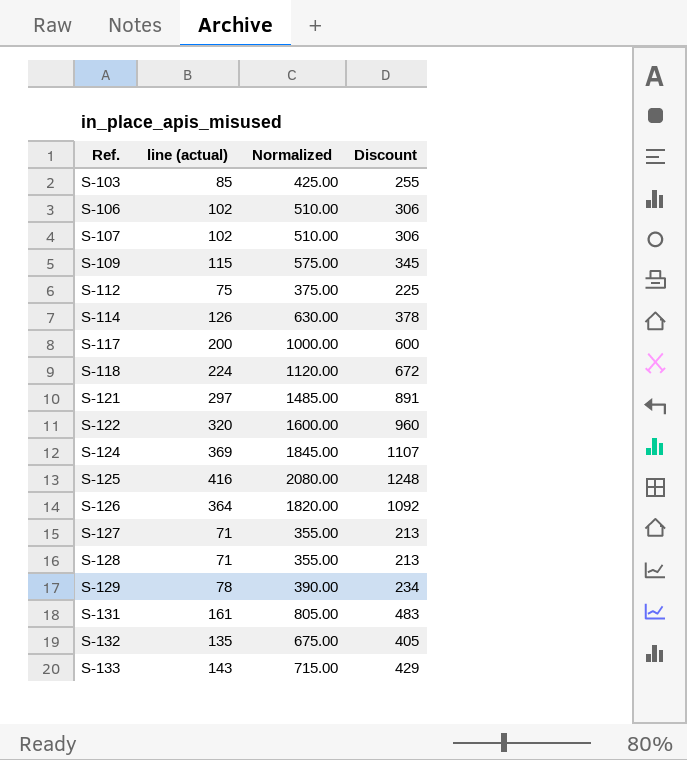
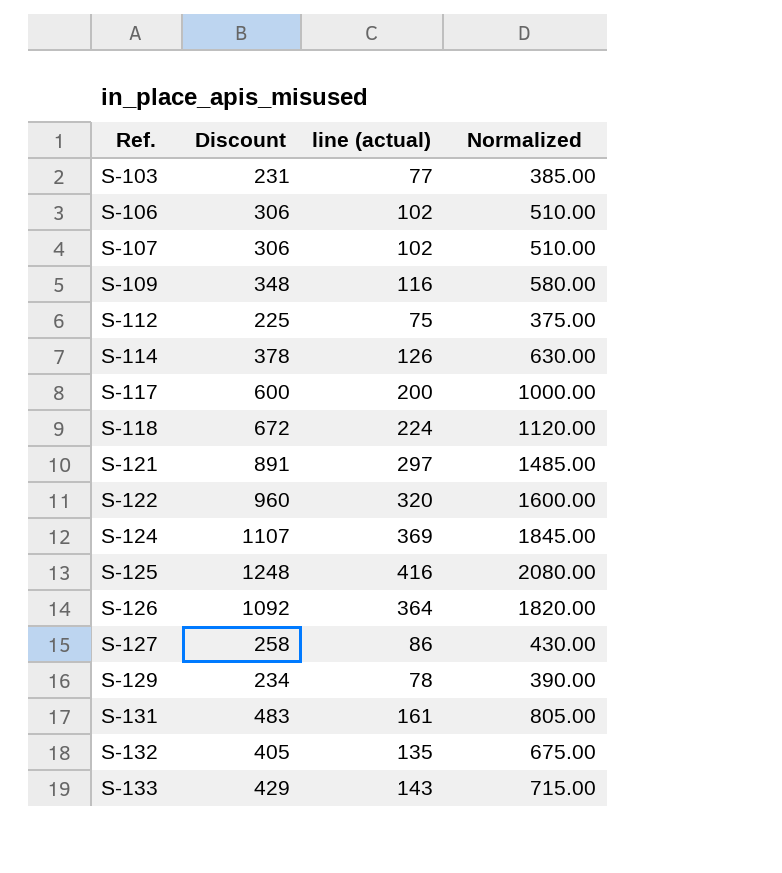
column Discount | position: 4 -> 2
row S-128: 71 | 355.00 | 213 -> none
S-103 | Discount: 255 -> 231
S-103 | line (actual): 85 -> 77
S-103 | Normalized: 425.00 -> 385.00
S-109 | Discount: 345 -> 348
S-109 | line (actual): 115 -> 116
S-109 | Normalized: 575.00 -> 580.00
S-127 | Discount: 213 -> 258
S-127 | line (actual): 71 -> 86
S-127 | Normalized: 355.00 -> 430.00

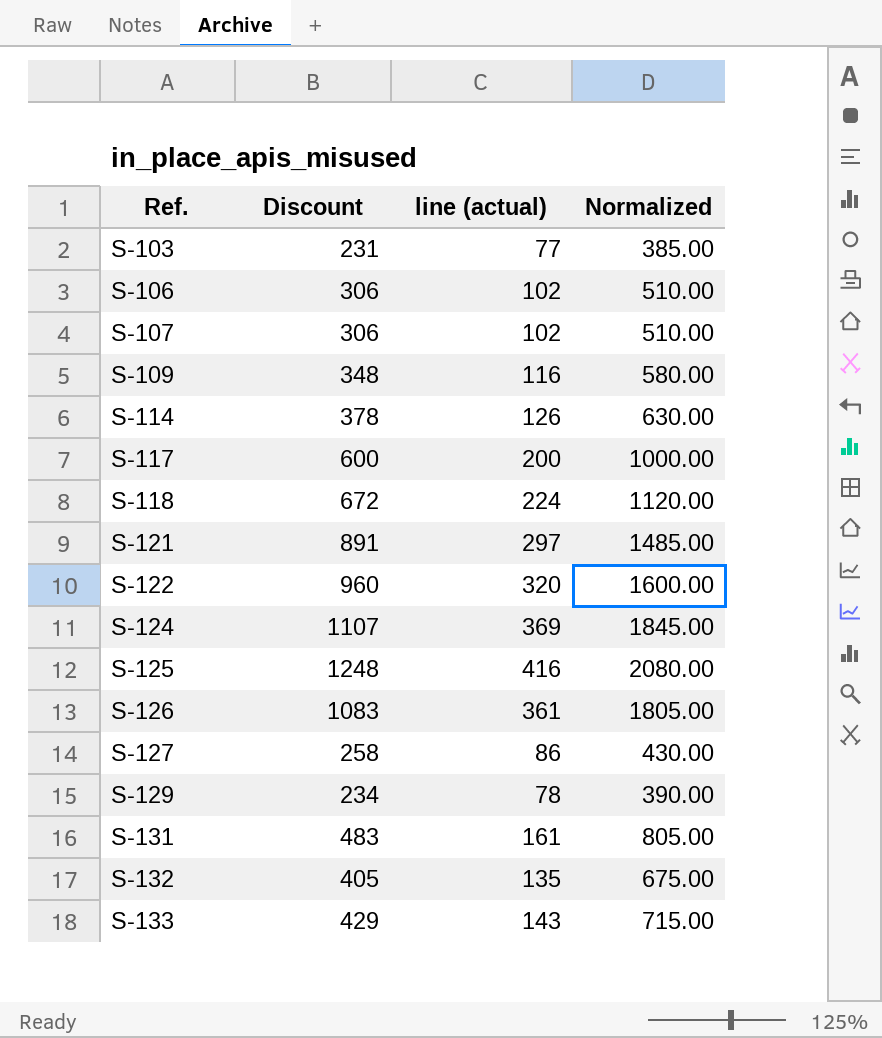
row S-112: 225 | 75 | 375.00 -> none
S-126 | Discount: 1092 -> 1083
S-126 | line (actual): 364 -> 361
S-126 | Normalized: 1820.00 -> 1805.00

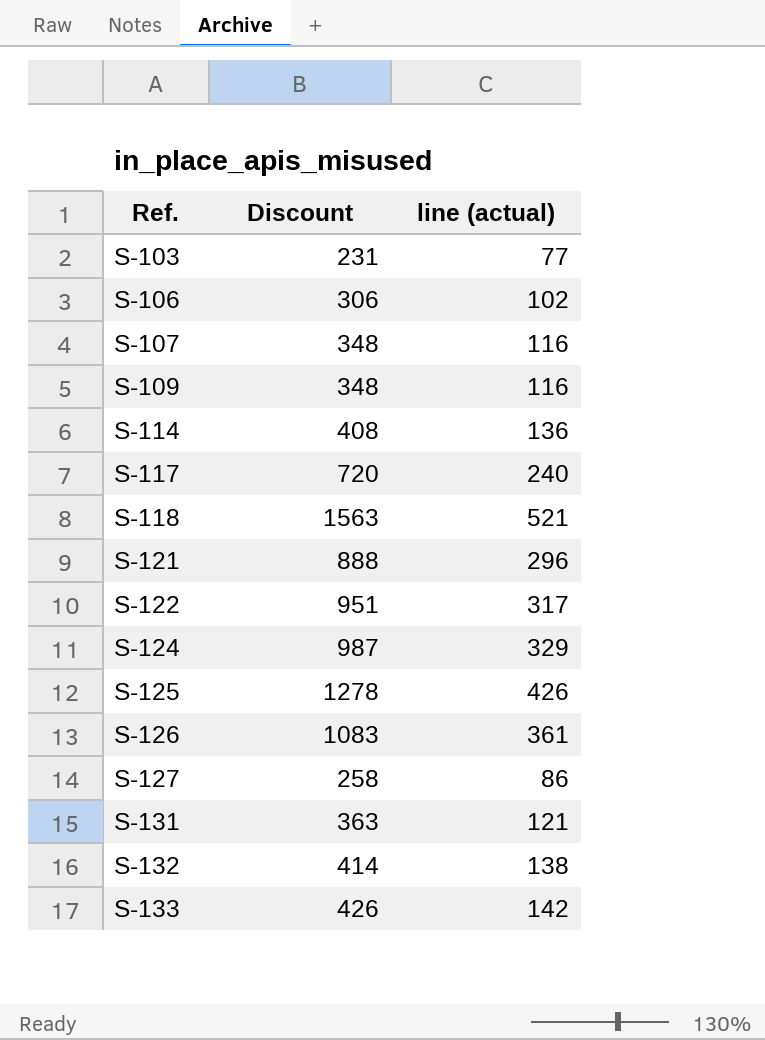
column Normalized | formula: [line (actual)] * 5 -> none
row S-129: 234 | 78 | 390.00 -> none
S-107 | Discount: 306 -> 348
S-107 | line (actual): 102 -> 116
S-114 | Discount: 378 -> 408
S-114 | line (actual): 126 -> 136
S-117 | Discount: 600 -> 720
S-117 | line (actual): 200 -> 240
S-118 | Discount: 672 -> 1563
S-118 | line (actual): 224 -> 521
S-121 | Discount: 891 -> 888
S-121 | line (actual): 297 -> 296
S-122 | Discount: 960 -> 951
S-122 | line (actual): 320 -> 317
S-124 | Discount: 1107 -> 987
S-124 | line (actual): 369 -> 329
S-125 | Discount: 1248 -> 1278
S-125 | line (actual): 416 -> 426
S-131 | Discount: 483 -> 363
S-131 | line (actual): 161 -> 121
S-132 | Discount: 405 -> 414
S-132 | line (actual): 135 -> 138
S-133 | Discount: 429 -> 426
S-133 | line (actual): 143 -> 142

